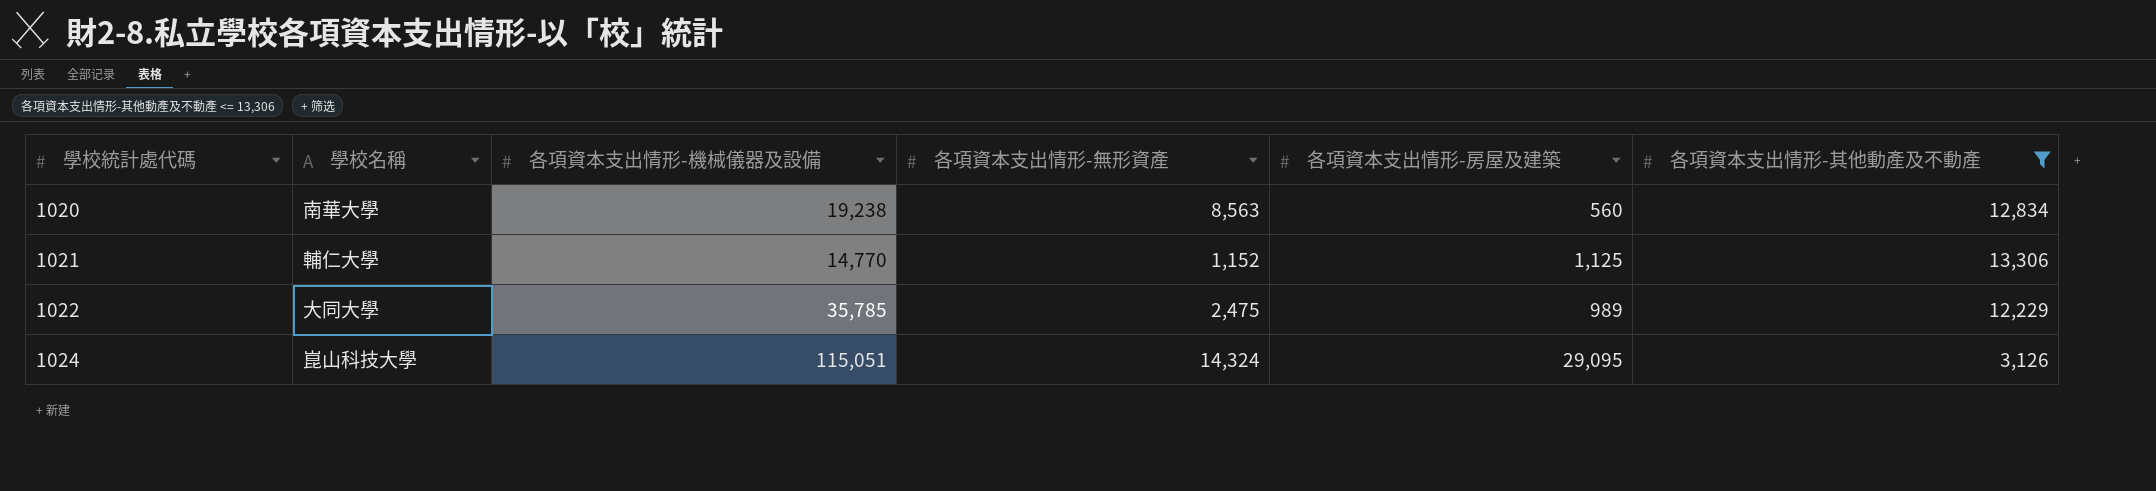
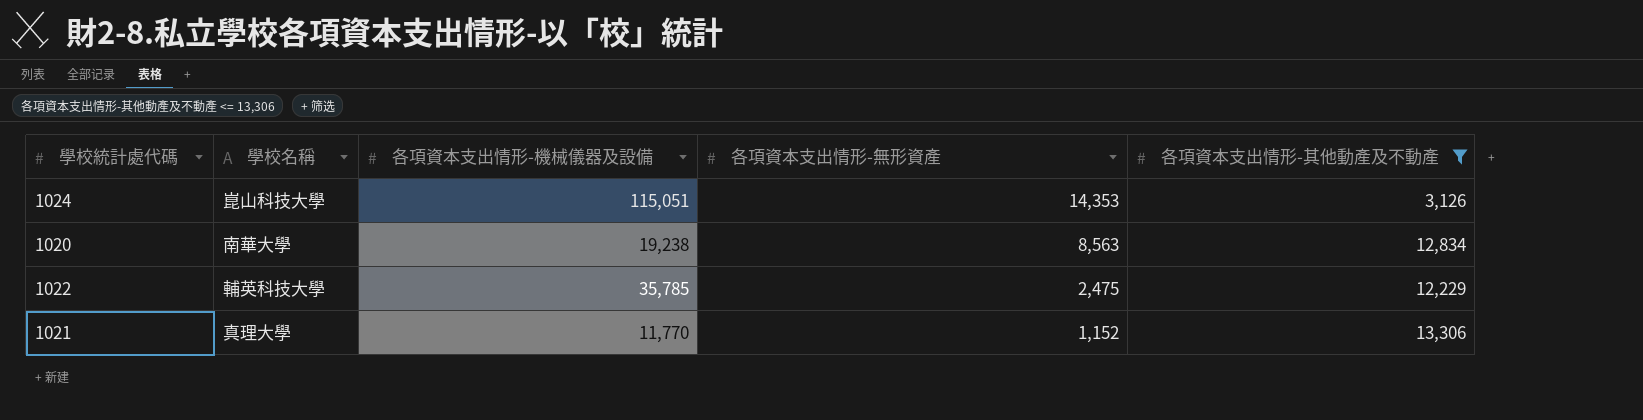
row order: 學校統計處代碼 ascending -> 各項資本支出情形-無形資產 descending
column 各項資本支出情形-房屋及建築 | position: 5 -> none
1024 | 各項資本支出情形-無形資產: 14,324 -> 14,353
1022 | 學校名稱: 大同大學 -> 輔英科技大學
1021 | 學校名稱: 輔仁大學 -> 真理大學
1021 | 各項資本支出情形-機械儀器及設備: 14,770 -> 11,770

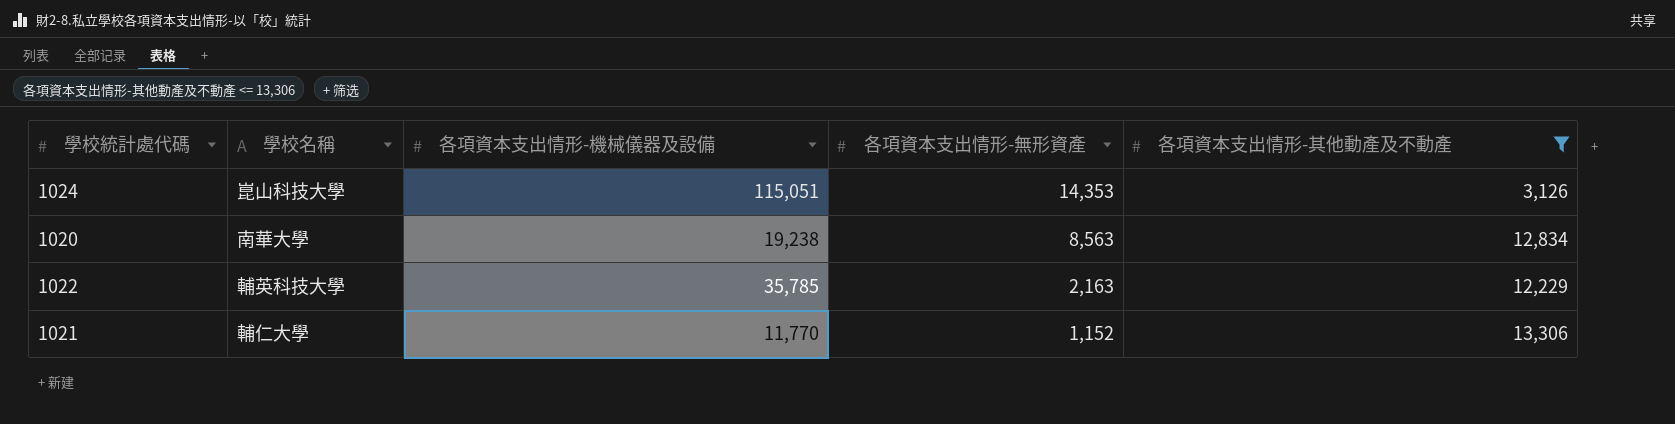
1022 | 各項資本支出情形-無形資產: 2,475 -> 2,163
1021 | 學校名稱: 真理大學 -> 輔仁大學

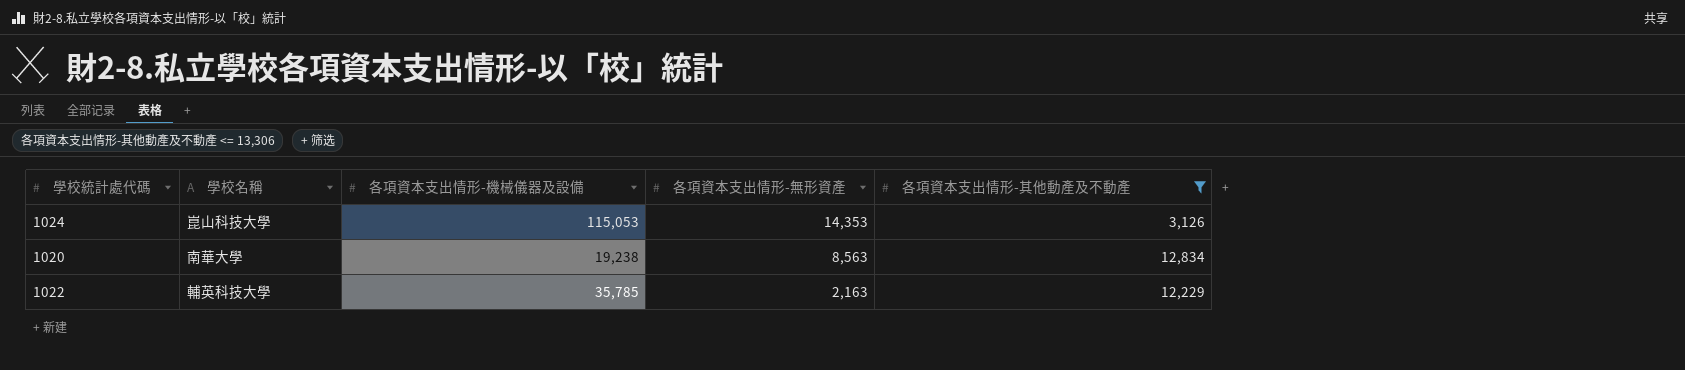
row 1021: 輔仁大學 | 11,770 | 1,152 | 13,306 -> none
1024 | 各項資本支出情形-機械儀器及設備: 115,051 -> 115,053

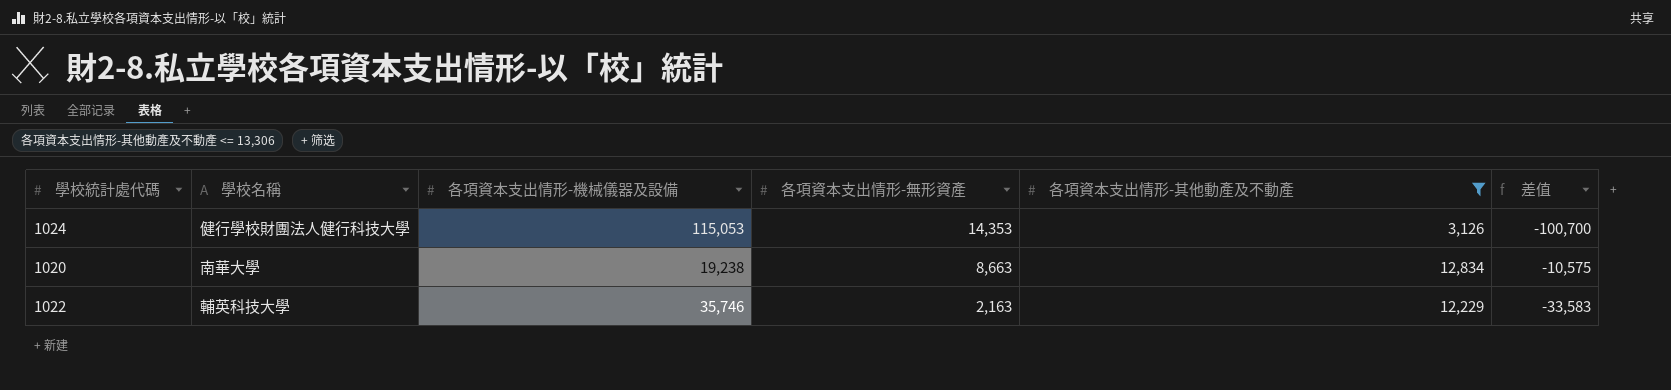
column 差值 | formula: none -> [各項資本支出情形-無形資產] - [各項資本支出情形-機械儀器及設備]
1024 | 學校名稱: 崑山科技大學 -> 健行學校財團法人健行科技大學
1020 | 各項資本支出情形-無形資產: 8,563 -> 8,663
1022 | 各項資本支出情形-機械儀器及設備: 35,785 -> 35,746

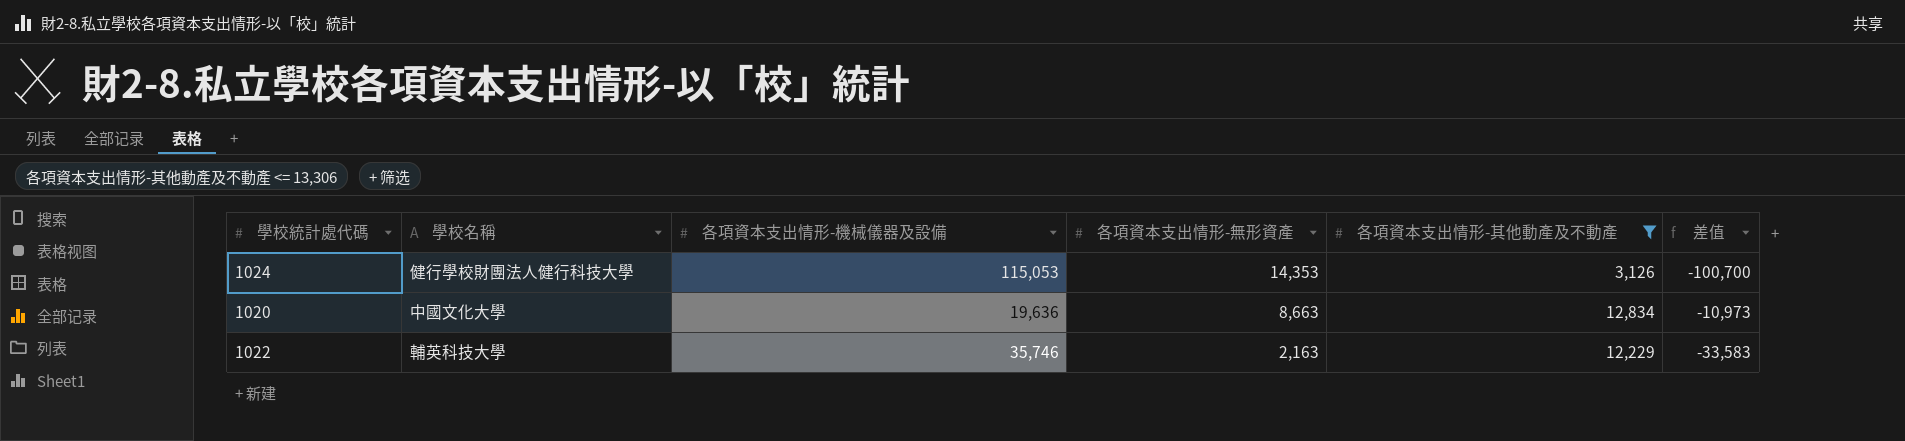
1020 | 學校名稱: 南華大學 -> 中國文化大學
1020 | 各項資本支出情形-機械儀器及設備: 19,238 -> 19,636
1020 | 差值: -10,575 -> -10,973

